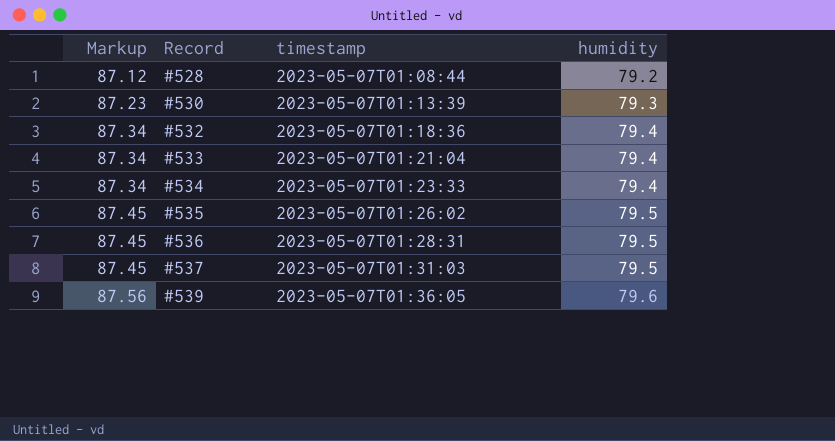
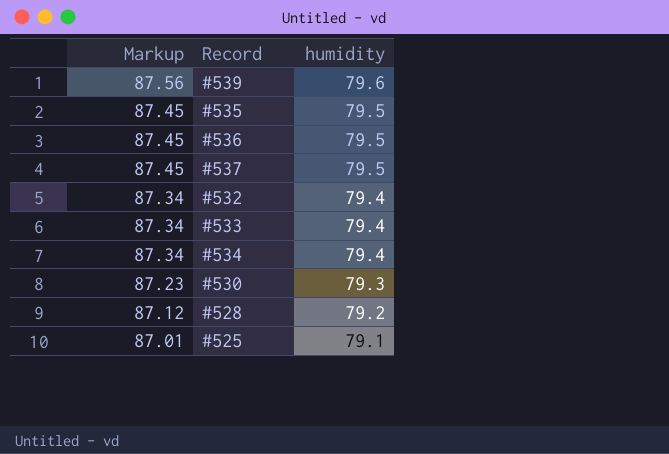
row order: Markup ascending -> Markup descending
column timestamp | position: 3 -> none
row #525: none -> 87.01 | 79.1

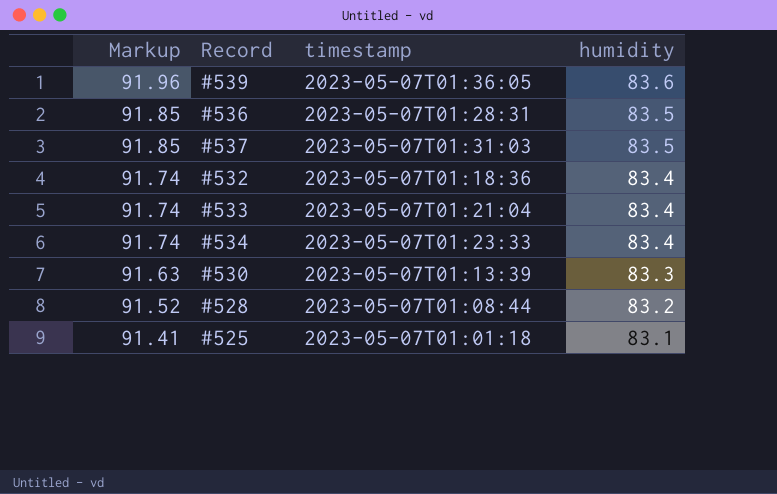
column timestamp | position: none -> 3
row #535: 87.45 | 79.5 -> none
#539 | Markup: 87.56 -> 91.96
#539 | humidity: 79.6 -> 83.6
#536 | Markup: 87.45 -> 91.85
#536 | humidity: 79.5 -> 83.5
#537 | Markup: 87.45 -> 91.85
#537 | humidity: 79.5 -> 83.5
#532 | Markup: 87.34 -> 91.74
#532 | humidity: 79.4 -> 83.4
#533 | Markup: 87.34 -> 91.74
#533 | humidity: 79.4 -> 83.4
#534 | Markup: 87.34 -> 91.74
#534 | humidity: 79.4 -> 83.4
#530 | Markup: 87.23 -> 91.63
#530 | humidity: 79.3 -> 83.3
#528 | Markup: 87.12 -> 91.52
#528 | humidity: 79.2 -> 83.2
#525 | Markup: 87.01 -> 91.41
#525 | humidity: 79.1 -> 83.1

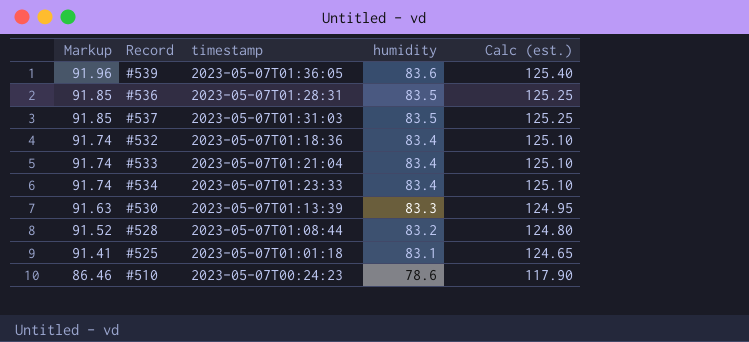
column Calc (est.) | formula: none -> [humidity] * 1.5
row #510: none -> 86.46 | 2023-05-07T00:24:23 | 78.6 | 117.90

